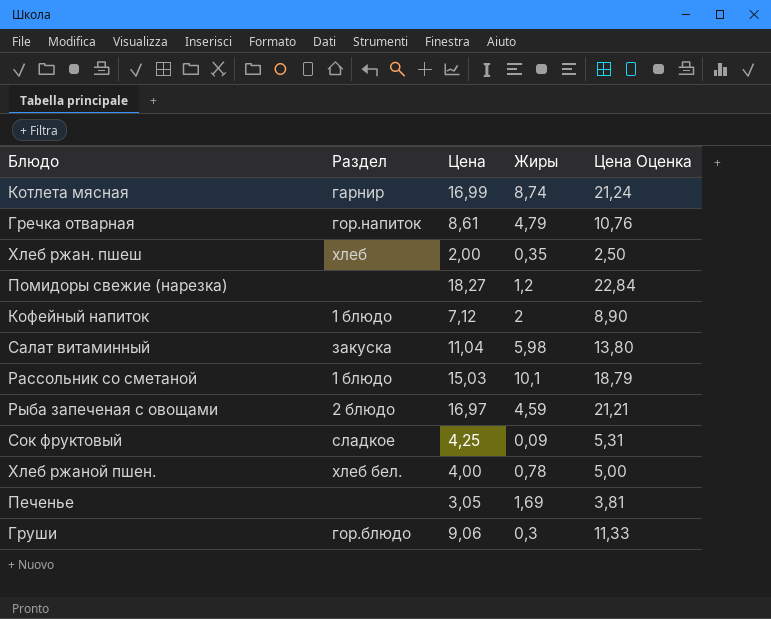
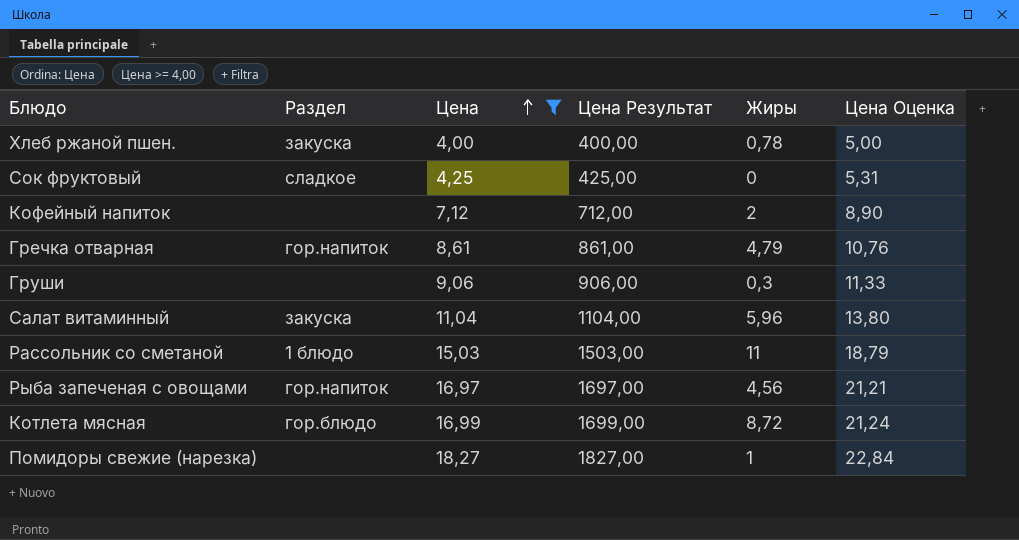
filter: none -> Цена >= 4,00
row order: none -> Цена ascending
column Цена Результат | formula: none -> [Цена] * 100
Хлеб ржаной пшен. | Раздел: хлеб бел. -> закуска
Сок фруктовый | Жиры: 0,09 -> 0
Кофейный напиток | Раздел: 1 блюдо -> none
Груши | Раздел: гор.блюдо -> none
Салат витаминный | Жиры: 5,98 -> 5,96
Рассольник со сметаной | Жиры: 10,1 -> 11
Рыба запеченая с овощами | Раздел: 2 блюдо -> гор.напиток
Рыба запеченая с овощами | Жиры: 4,59 -> 4,56
Котлета мясная | Раздел: гарнир -> гор.блюдо
Котлета мясная | Жиры: 8,74 -> 8,72
Помидоры свежие (нарезка) | Жиры: 1,2 -> 1

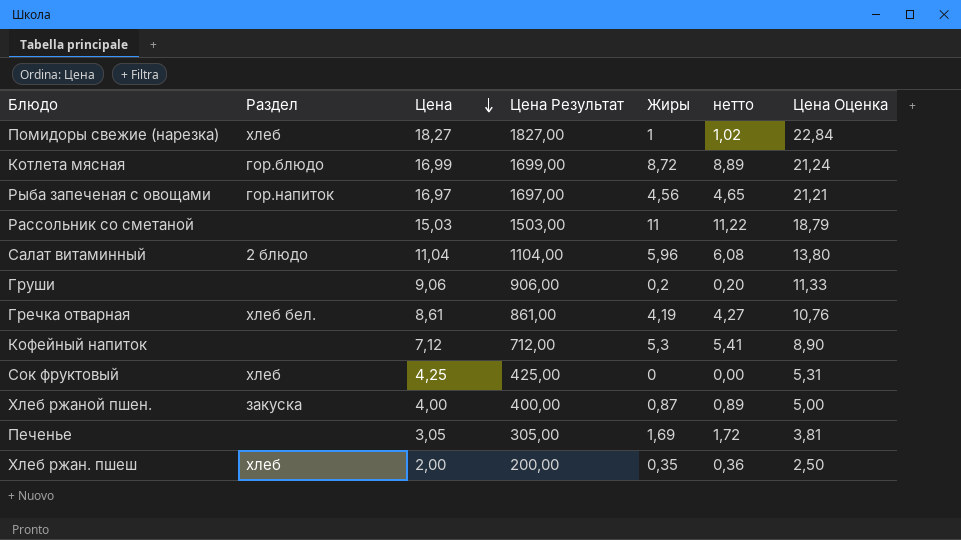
filter: Цена >= 4,00 -> none
row order: Цена ascending -> Цена descending
column нетто | formula: none -> [Жиры] * 1,02
Помидоры свежие (нарезка) | Раздел: none -> хлеб
Рассольник со сметаной | Раздел: 1 блюдо -> none
Салат витаминный | Раздел: закуска -> 2 блюдо
Груши | Жиры: 0,3 -> 0,2
Гречка отварная | Раздел: гор.напиток -> хлеб бел.
Гречка отварная | Жиры: 4,79 -> 4,19
Кофейный напиток | Жиры: 2 -> 5,3
Сок фруктовый | Раздел: сладкое -> хлеб
Хлеб ржаной пшен. | Жиры: 0,78 -> 0,87

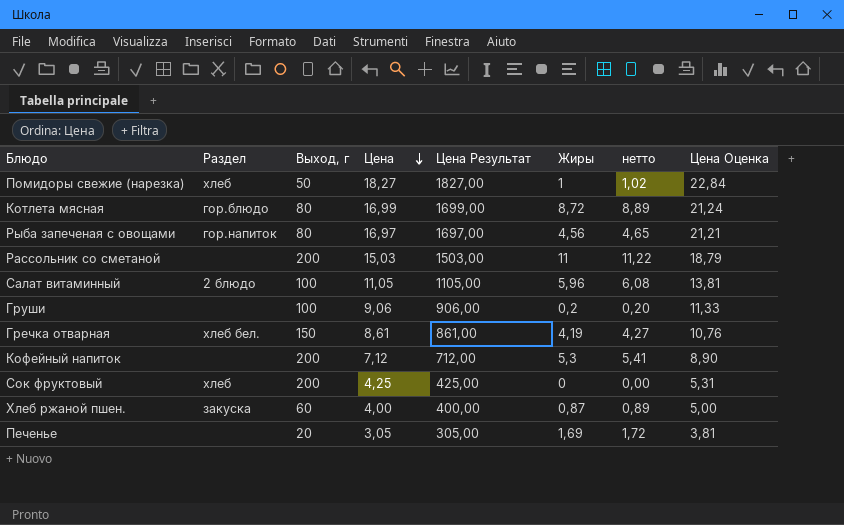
column Выход, г | position: none -> 3
row Хлеб ржан. пшеш: хлеб | 2,00 | 200,00 | 0,35 | 0,36 | 2,50 -> none
Салат витаминный | Цена: 11,04 -> 11,05
Салат витаминный | Цена Результат: 1104,00 -> 1105,00
Салат витаминный | Цена Оценка: 13,80 -> 13,81

